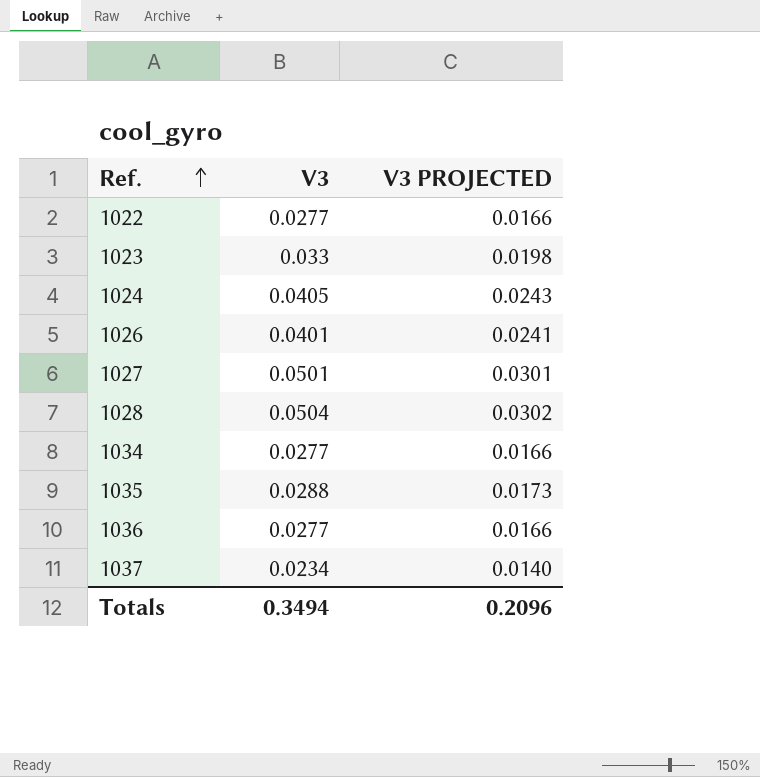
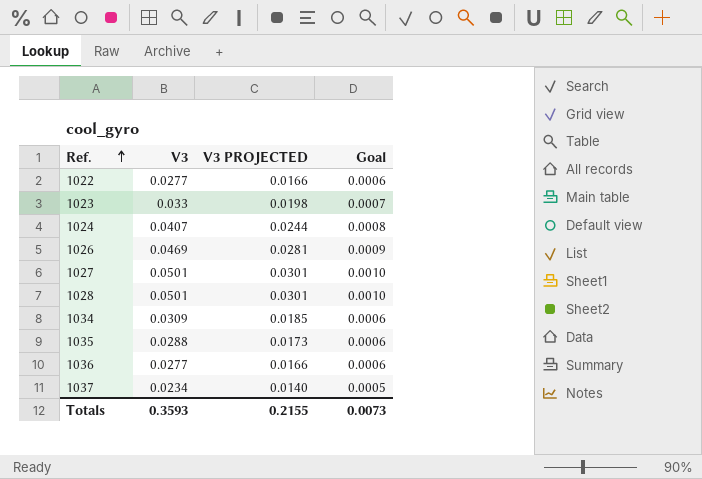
column Goal | formula: none -> [V3] * 0.02
1024 | V3: 0.0405 -> 0.0407
1024 | V3 PROJECTED: 0.0243 -> 0.0244
1026 | V3: 0.0401 -> 0.0469
1026 | V3 PROJECTED: 0.0241 -> 0.0281
1028 | V3: 0.0504 -> 0.0501
1028 | V3 PROJECTED: 0.0302 -> 0.0301
1034 | V3: 0.0277 -> 0.0309
1034 | V3 PROJECTED: 0.0166 -> 0.0185
Totals | V3: 0.3494 -> 0.3593
Totals | V3 PROJECTED: 0.2096 -> 0.2155

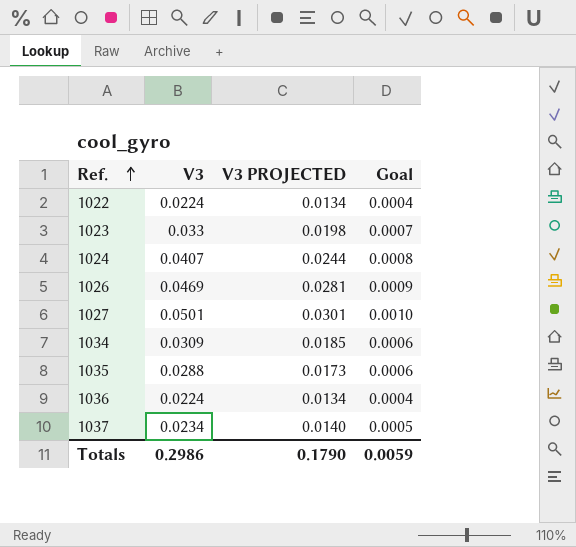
row 1028: 0.0501 | 0.0301 | 0.0010 -> none
1022 | V3: 0.0277 -> 0.0224
1022 | V3 PROJECTED: 0.0166 -> 0.0134
1022 | Goal: 0.0006 -> 0.0004
1036 | V3: 0.0277 -> 0.0224
1036 | V3 PROJECTED: 0.0166 -> 0.0134
1036 | Goal: 0.0006 -> 0.0004
Totals | V3: 0.3593 -> 0.2986
Totals | V3 PROJECTED: 0.2155 -> 0.1790
Totals | Goal: 0.0073 -> 0.0059

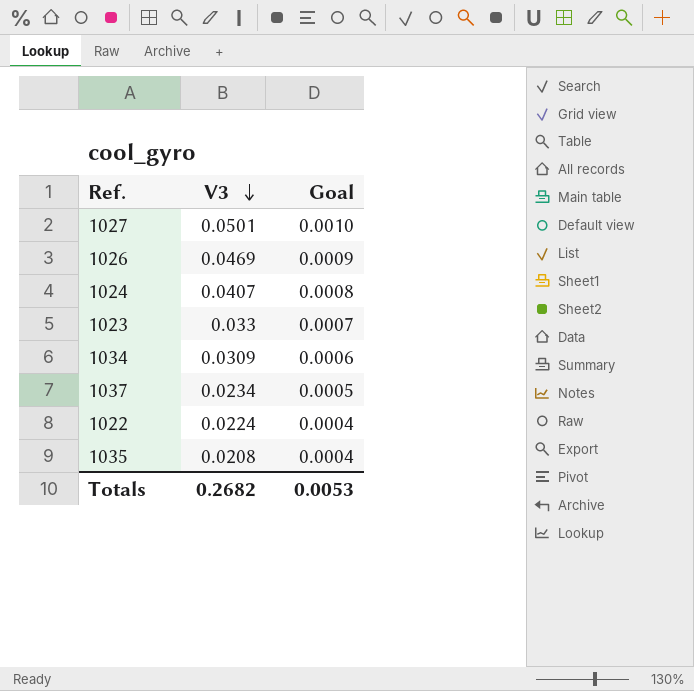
row order: Ref. ascending -> V3 descending
column V3 PROJECTED | formula: [V3] * 0.6 -> none
row 1036: 0.0224 | 0.0134 | 0.0004 -> none
1035 | V3: 0.0288 -> 0.0208
1035 | Goal: 0.0006 -> 0.0004
Totals | V3: 0.2986 -> 0.2682
Totals | Goal: 0.0059 -> 0.0053

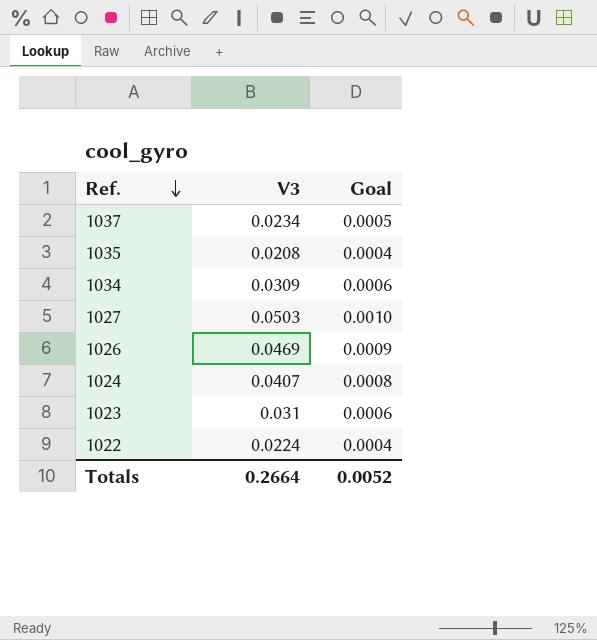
row order: V3 descending -> Ref. descending
1027 | V3: 0.0501 -> 0.0503
1023 | V3: 0.033 -> 0.031
1023 | Goal: 0.0007 -> 0.0006
Totals | V3: 0.2682 -> 0.2664
Totals | Goal: 0.0053 -> 0.0052

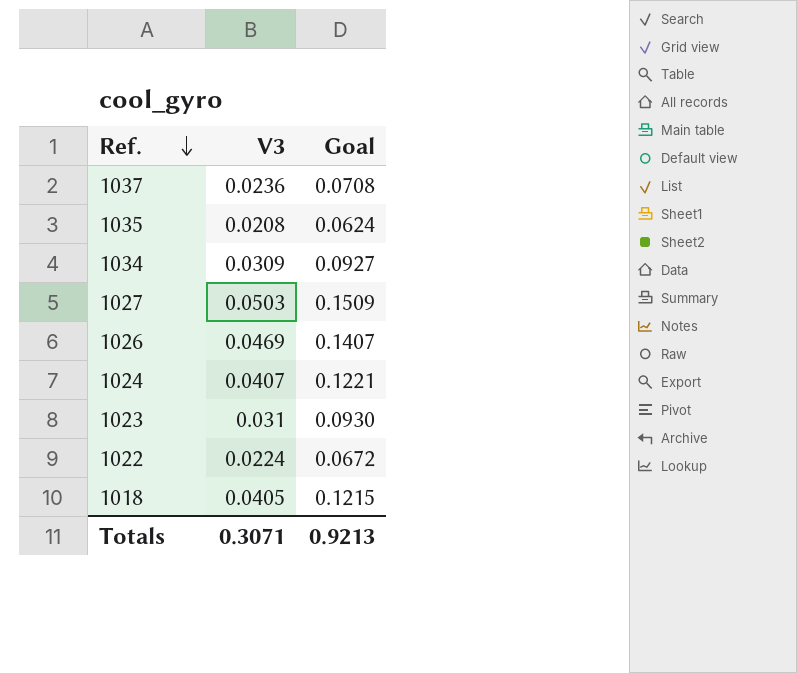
column Goal | formula: [V3] * 0.02 -> [V3] * 3
1037 | V3: 0.0234 -> 0.0236
row 1018: none -> 0.0405 | 0.1215
Totals | V3: 0.2664 -> 0.3071
Totals | Goal: 0.0052 -> 0.9213

